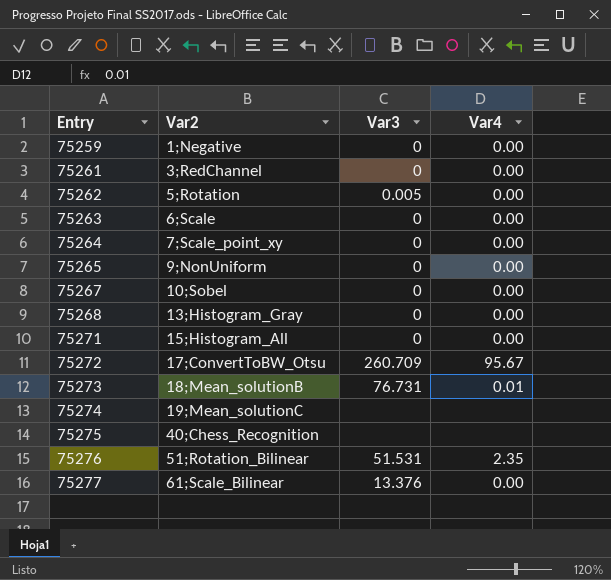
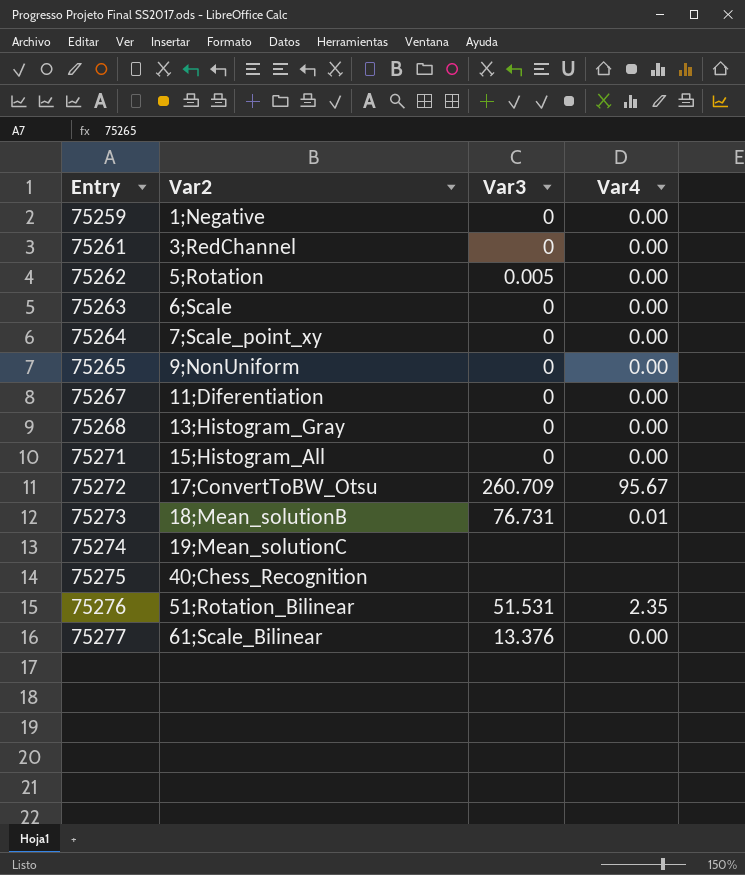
75267 | Var2: 10;Sobel -> 11;Diferentiation

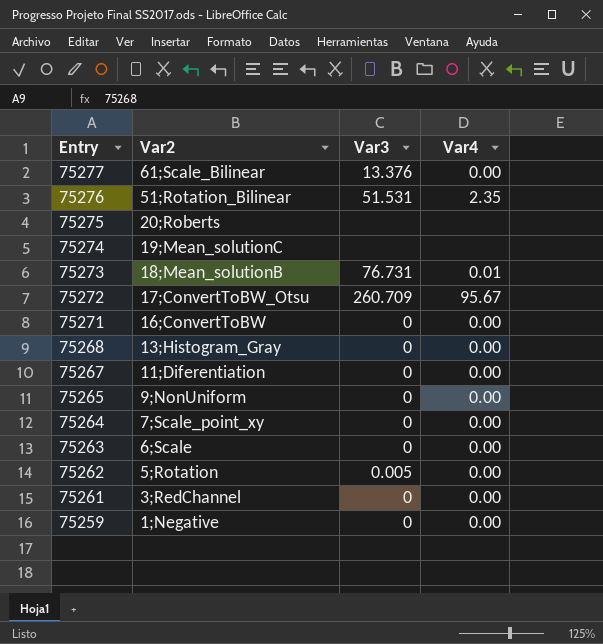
row order: Entry ascending -> Entry descending
75275 | Var2: 40;Chess_Recognition -> 20;Roberts
75271 | Var2: 15;Histogram_All -> 16;ConvertToBW

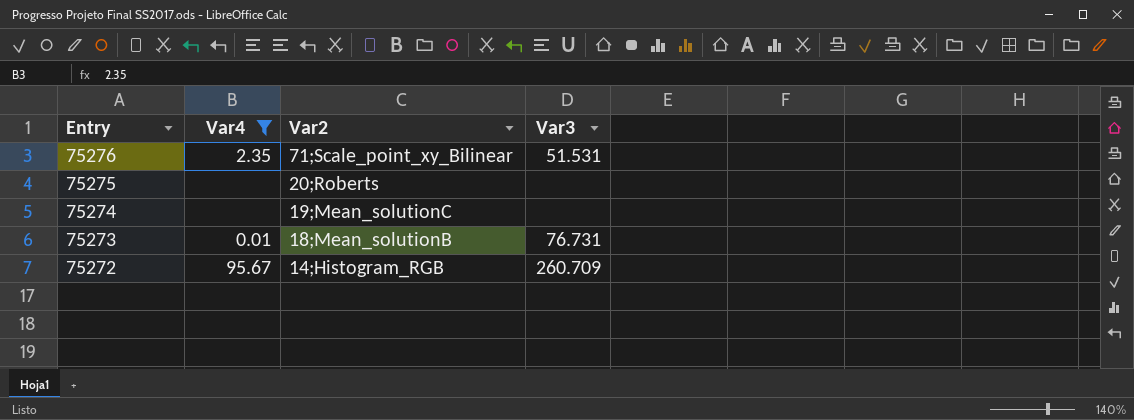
filter: none -> Var4 != 0.00
column Var4 | position: 4 -> 2
75276 | Var2: 51;Rotation_Bilinear -> 71;Scale_point_xy_Bilinear
75272 | Var2: 17;ConvertToBW_Otsu -> 14;Histogram_RGB

